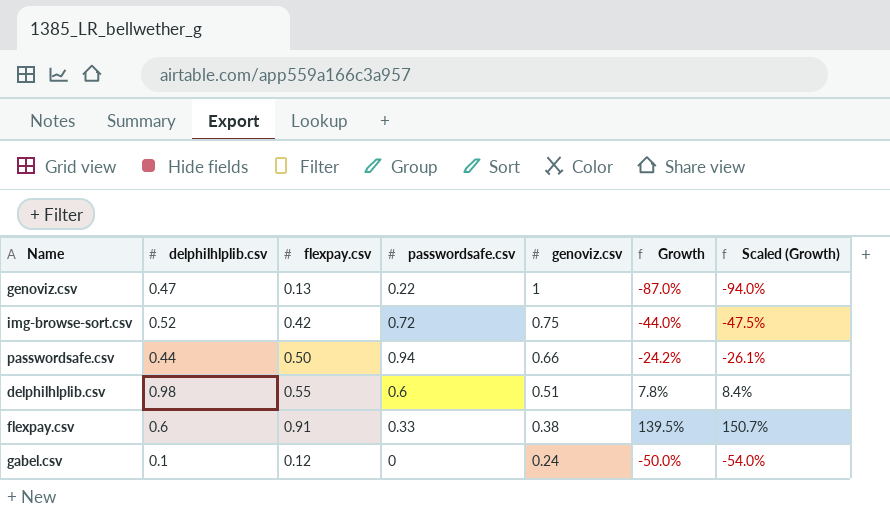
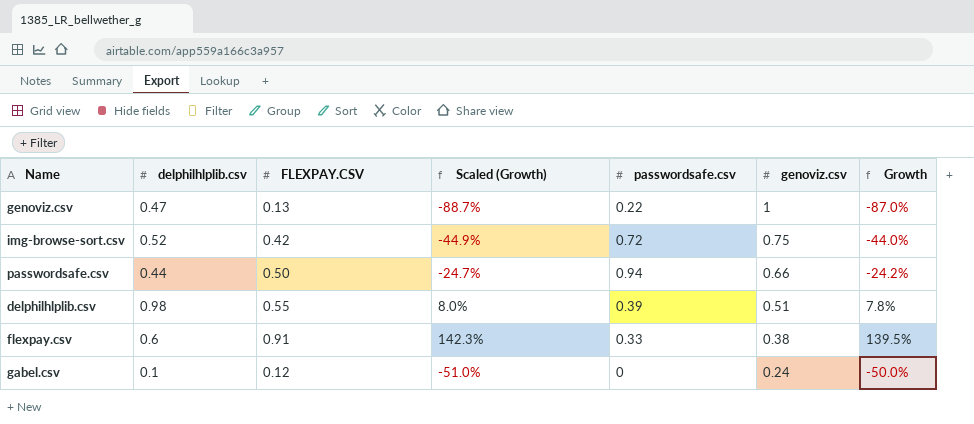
column name: flexpay.csv -> FLEXPAY.CSV
column Scaled (Growth) | formula: [Growth] * 1.08 -> [Growth] * 1.02
column Scaled (Growth) | position: 7 -> 4
delphilhlplib.csv | passwordsafe.csv: 0.6 -> 0.39

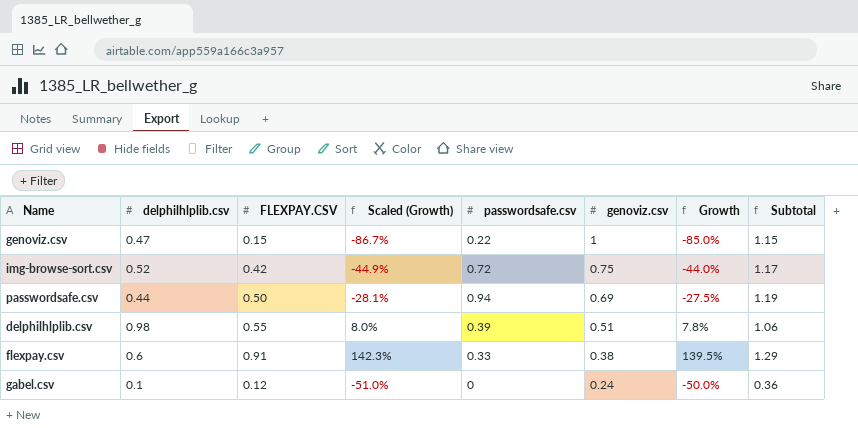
column Subtotal | formula: none -> [FLEXPAY.CSV] + [genoviz.csv]
genoviz.csv | FLEXPAY.CSV: 0.13 -> 0.15
genoviz.csv | Scaled (Growth): -88.7% -> -86.7%
genoviz.csv | Growth: -87.0% -> -85.0%
passwordsafe.csv | Scaled (Growth): -24.7% -> -28.1%
passwordsafe.csv | genoviz.csv: 0.66 -> 0.69
passwordsafe.csv | Growth: -24.2% -> -27.5%

